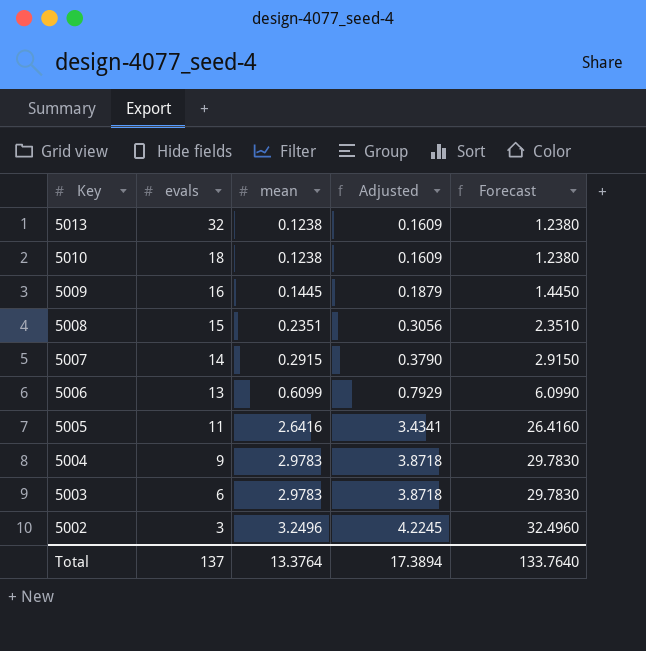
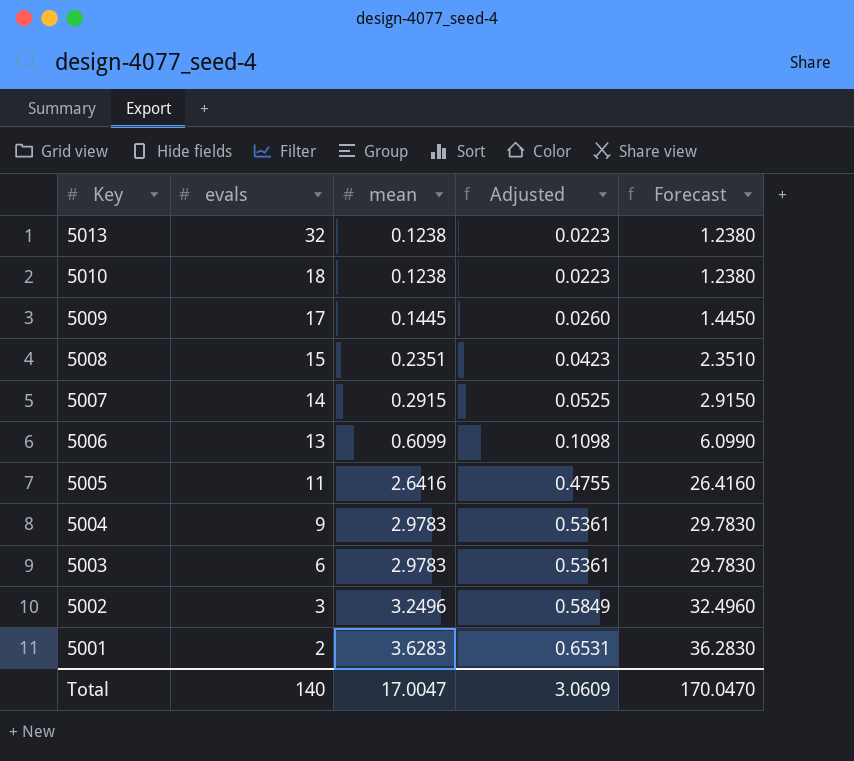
column Adjusted | formula: [mean] * 1.3 -> [mean] * 0.18
5009 | evals: 16 -> 17
row 5001: none -> 2 | 3.6283 | 0.6531 | 36.2830
Total | evals: 137 -> 140
Total | mean: 13.3764 -> 17.0047
Total | Adjusted: 17.3894 -> 3.0609
Total | Forecast: 133.7640 -> 170.0470

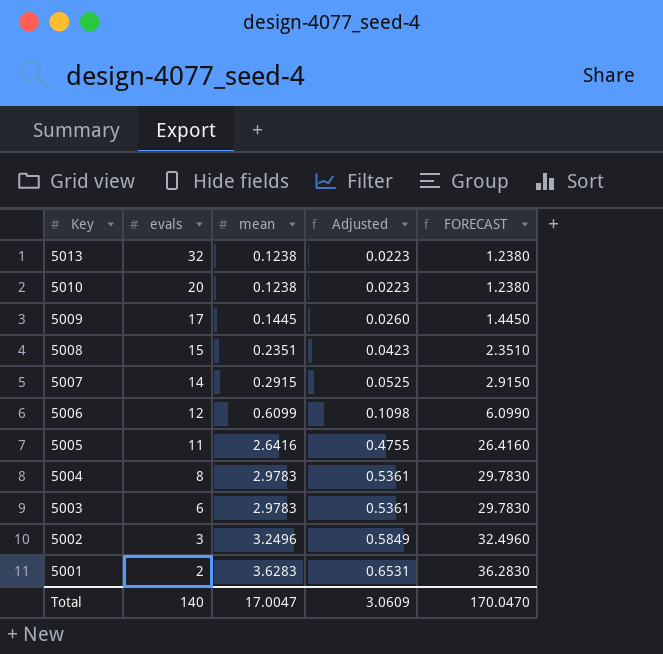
column name: Forecast -> FORECAST
5010 | evals: 18 -> 20
5006 | evals: 13 -> 12
5004 | evals: 9 -> 8

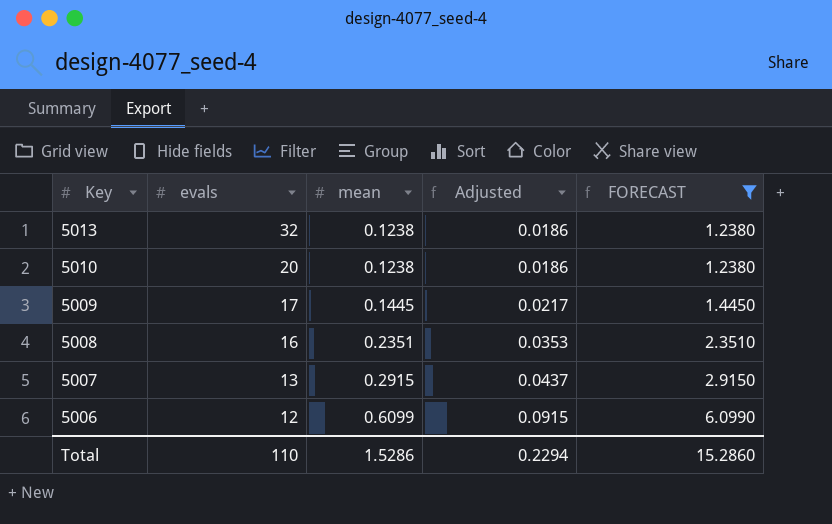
filter: none -> FORECAST <= 6.0990
column Adjusted | formula: [mean] * 0.18 -> [mean] * 0.15
5008 | evals: 15 -> 16
5007 | evals: 14 -> 13
Total | evals: 140 -> 110
Total | mean: 17.0047 -> 1.5286
Total | Adjusted: 3.0609 -> 0.2294
Total | FORECAST: 170.0470 -> 15.2860

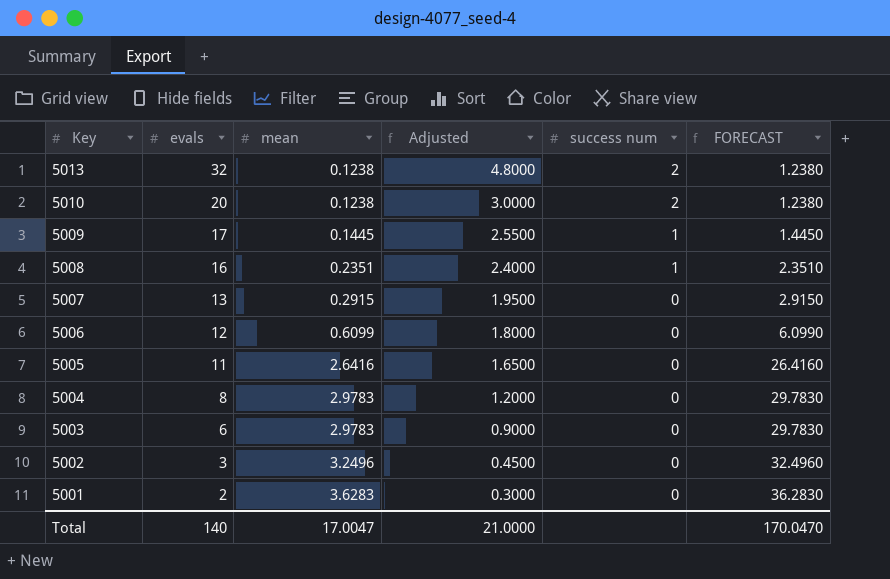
filter: FORECAST <= 6.0990 -> none
column Adjusted | formula: [mean] * 0.15 -> [evals] * 0.15
column success num | position: none -> 5
Total | evals: 110 -> 140
Total | mean: 1.5286 -> 17.0047
Total | Adjusted: 0.2294 -> 21.0000
Total | FORECAST: 15.2860 -> 170.0470

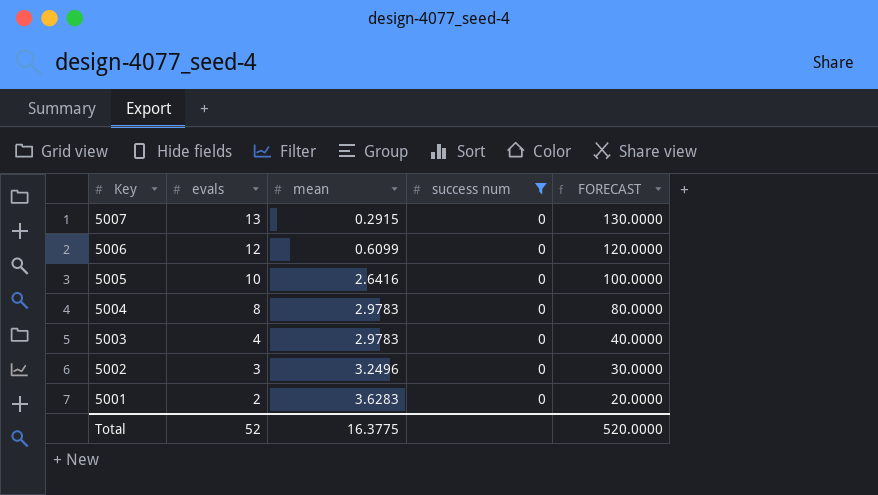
filter: none -> success num = 0
column Adjusted | formula: [evals] * 0.15 -> none
column FORECAST | formula: [mean] * 10 -> [evals] * 10
5005 | evals: 11 -> 10
5003 | evals: 6 -> 4
Total | evals: 140 -> 52
Total | mean: 17.0047 -> 16.3775
Total | FORECAST: 170.0470 -> 520.0000

